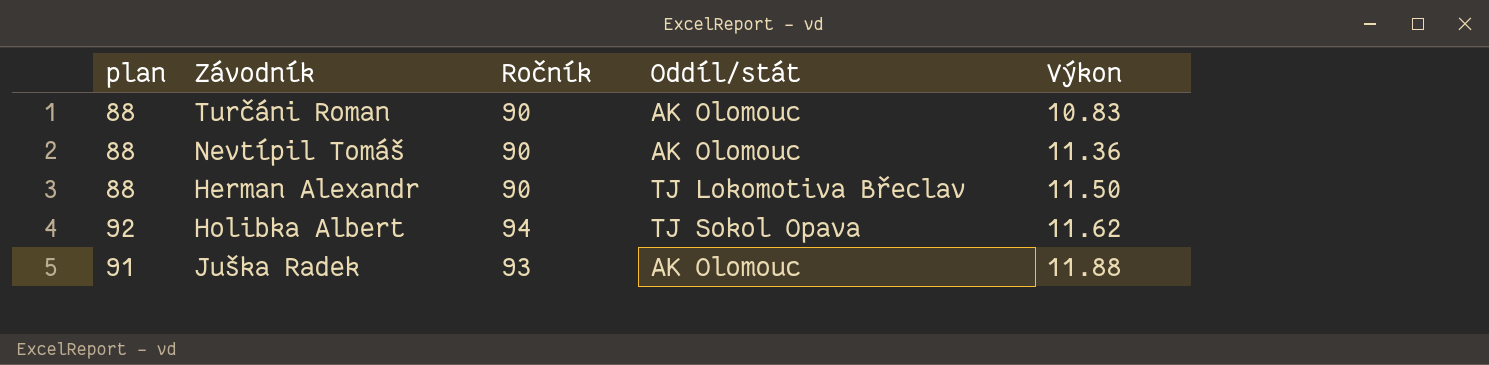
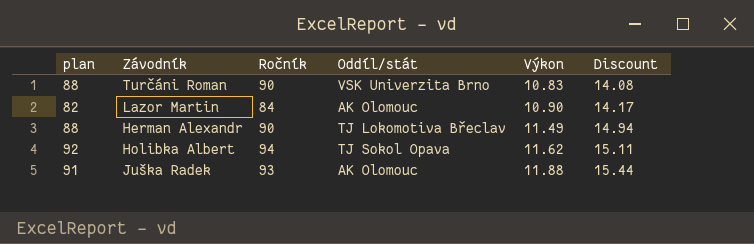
column Discount | formula: none -> [Výkon] * 1.3
row Nevtípil Tomáš: 88 | 90 | AK Olomouc | 11.36 -> none
Turčáni Roman | Oddíl/stát: AK Olomouc -> VSK Univerzita Brno
row Lazor Martin: none -> 82 | 84 | AK Olomouc | 10.90 | 14.17
Herman Alexandr | Výkon: 11.50 -> 11.49

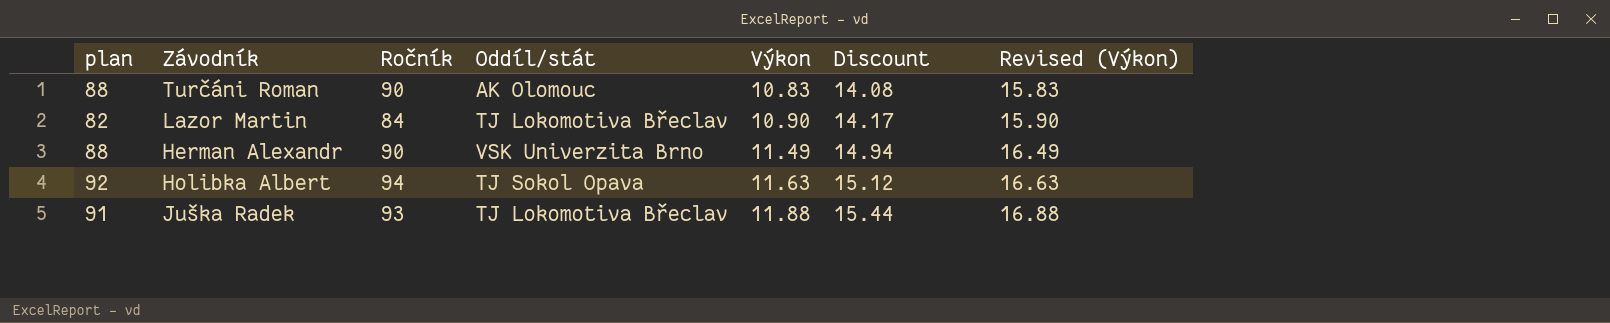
column Revised (Výkon) | formula: none -> [Výkon] + 5
Turčáni Roman | Oddíl/stát: VSK Univerzita Brno -> AK Olomouc
Lazor Martin | Oddíl/stát: AK Olomouc -> TJ Lokomotiva Břeclav
Herman Alexandr | Oddíl/stát: TJ Lokomotiva Břeclav -> VSK Univerzita Brno
Holibka Albert | Výkon: 11.62 -> 11.63
Holibka Albert | Discount: 15.11 -> 15.12
Juška Radek | Oddíl/stát: AK Olomouc -> TJ Lokomotiva Břeclav

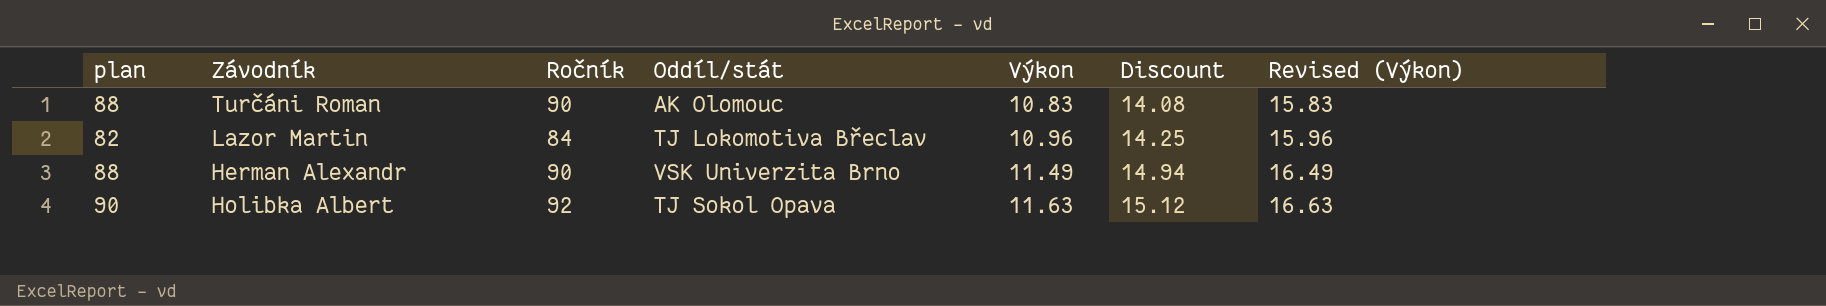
row Juška Radek: 91 | 93 | TJ Lokomotiva Břeclav | 11.88 | 15.44 | 16.88 -> none
Lazor Martin | Výkon: 10.90 -> 10.96
Lazor Martin | Discount: 14.17 -> 14.25
Lazor Martin | Revised (Výkon): 15.90 -> 15.96
Holibka Albert | plan: 92 -> 90
Holibka Albert | Ročník: 94 -> 92

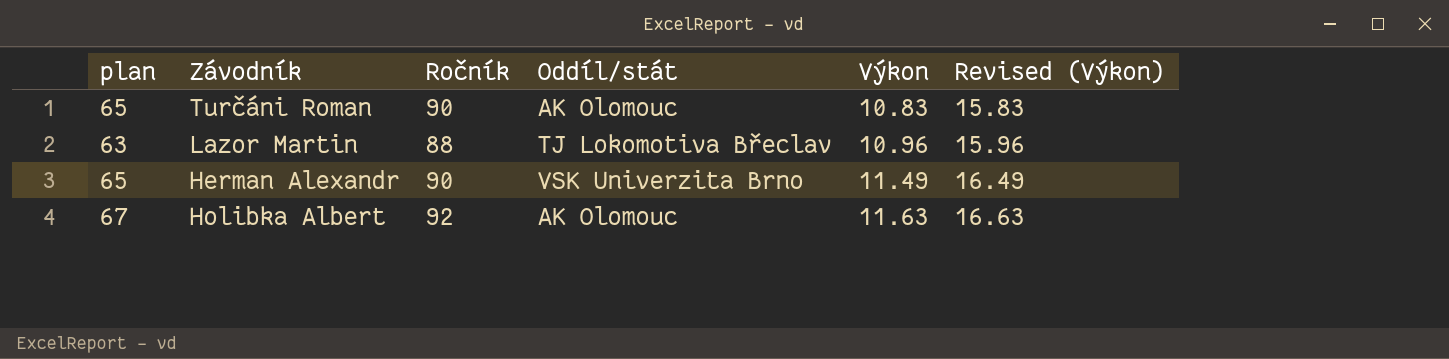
column Discount | formula: [Výkon] * 1.3 -> none
column plan | formula: [Ročník] - 2 -> [Ročník] - 25
Lazor Martin | Ročník: 84 -> 88
Holibka Albert | Oddíl/stát: TJ Sokol Opava -> AK Olomouc

